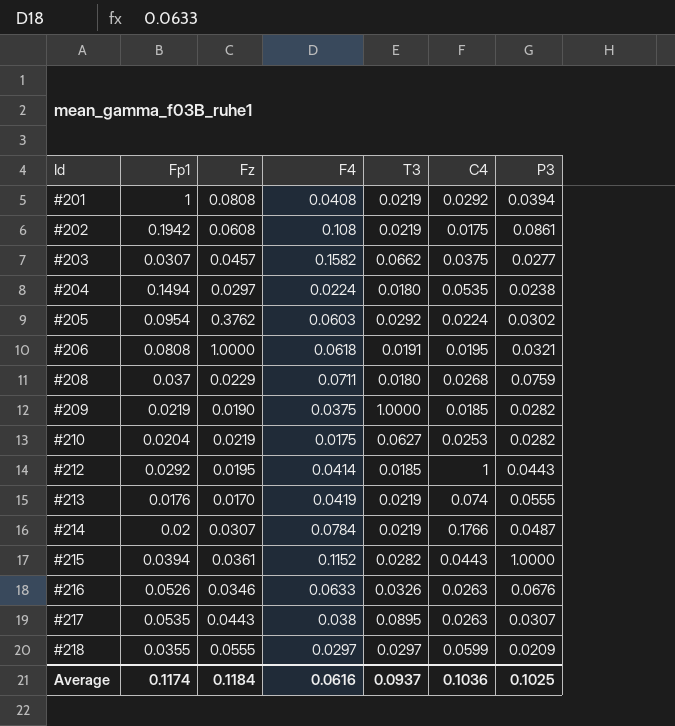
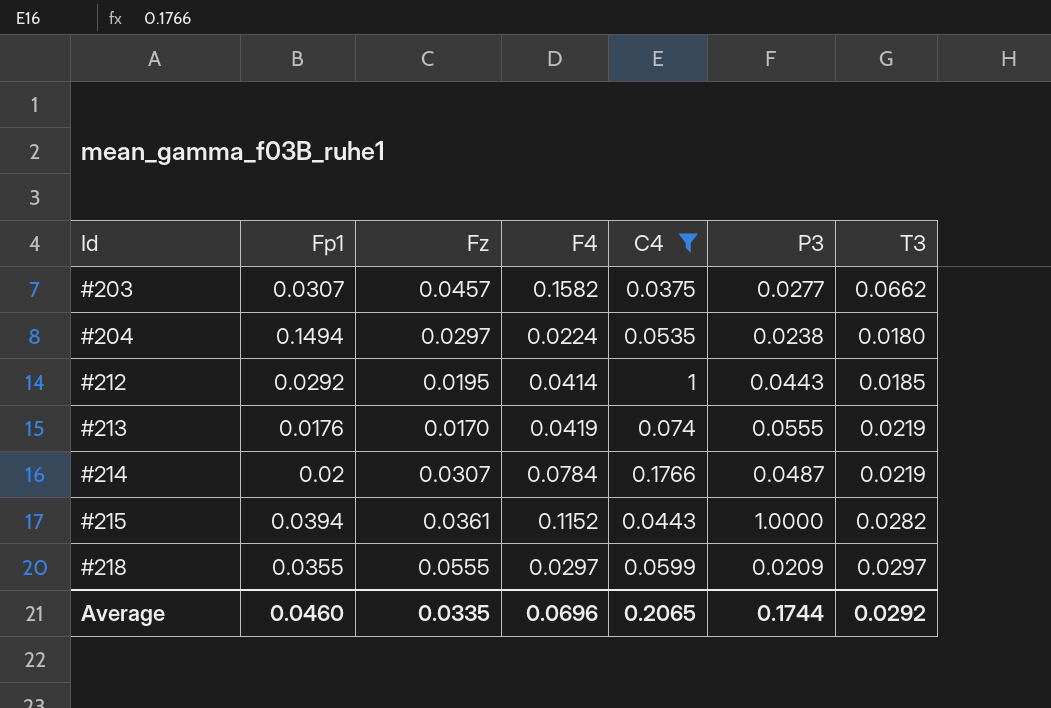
filter: none -> C4 >= 0.0375
column T3 | position: 5 -> 7
Average | Fp1: 0.1174 -> 0.0460
Average | Fz: 0.1184 -> 0.0335
Average | F4: 0.0616 -> 0.0696
Average | C4: 0.1036 -> 0.2065
Average | P3: 0.1025 -> 0.1744
Average | T3: 0.0937 -> 0.0292

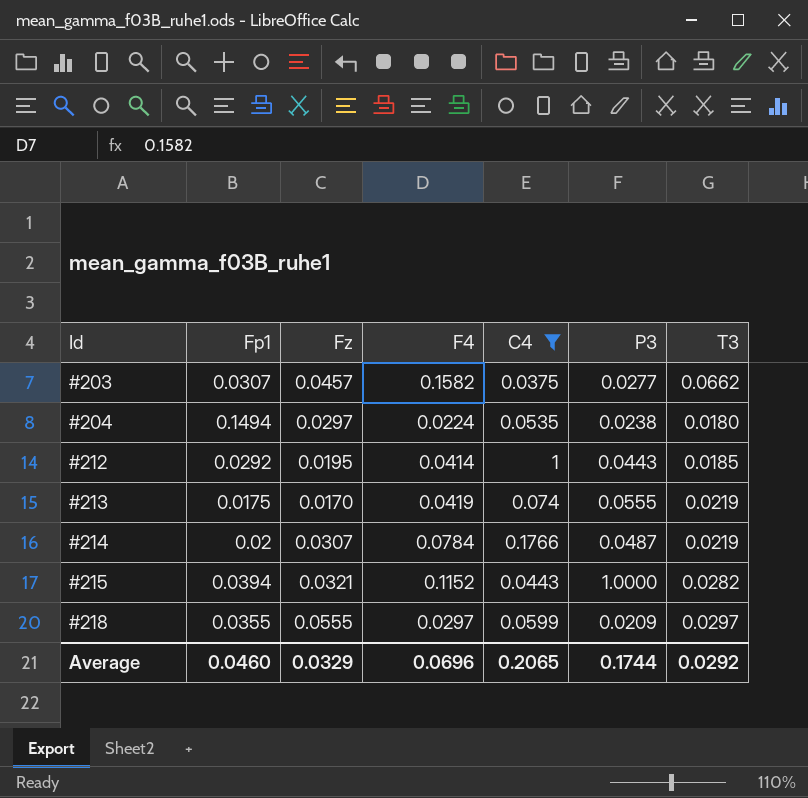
#213 | Fp1: 0.0176 -> 0.0175
#215 | Fz: 0.0361 -> 0.0321
Average | Fz: 0.0335 -> 0.0329

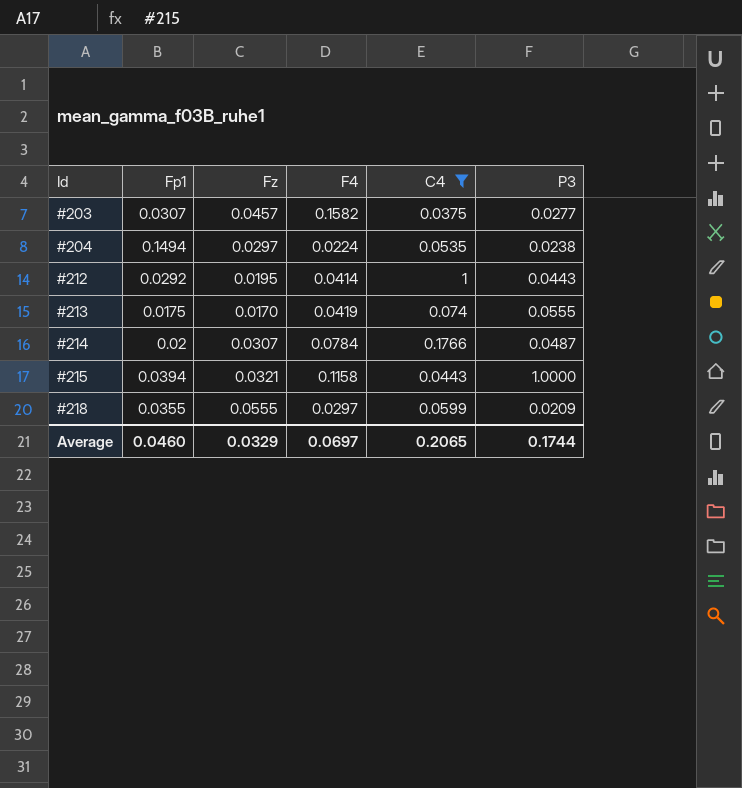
column T3 | position: 7 -> none
#215 | F4: 0.1152 -> 0.1158
Average | F4: 0.0696 -> 0.0697

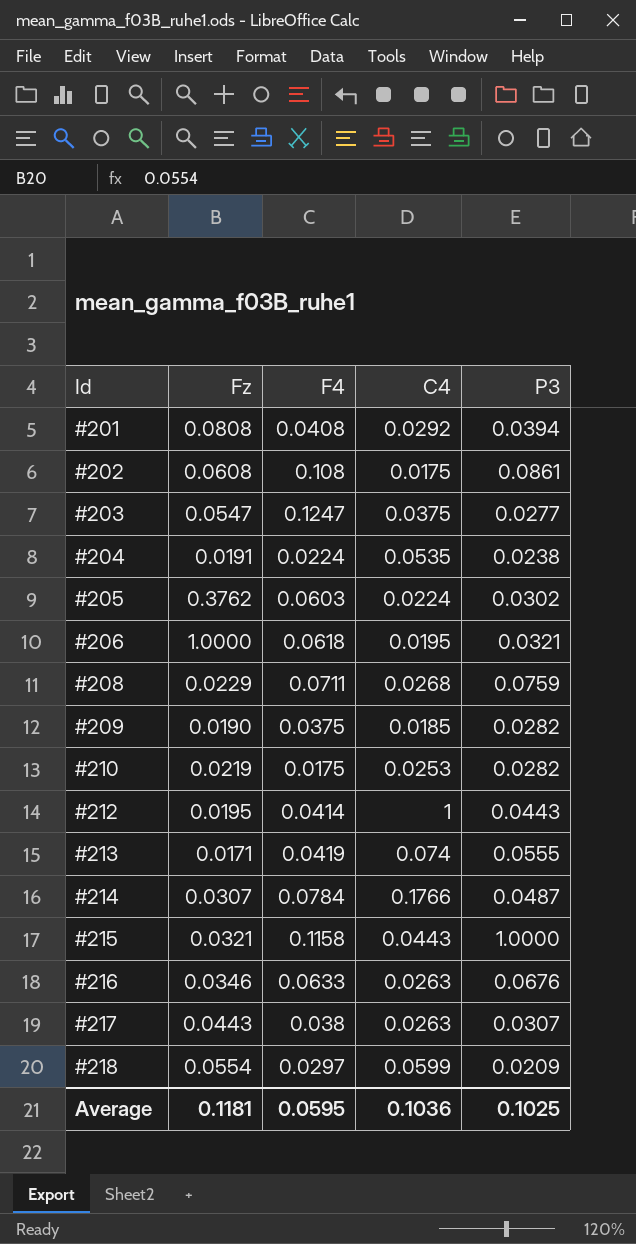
filter: C4 >= 0.0375 -> none
column Fp1 | position: 2 -> none
#203 | Fz: 0.0457 -> 0.0547
#203 | F4: 0.1582 -> 0.1247
#204 | Fz: 0.0297 -> 0.0191
#213 | Fz: 0.0170 -> 0.0171
#218 | Fz: 0.0555 -> 0.0554
Average | Fz: 0.0329 -> 0.1181
Average | F4: 0.0697 -> 0.0595
Average | C4: 0.2065 -> 0.1036
Average | P3: 0.1744 -> 0.1025

